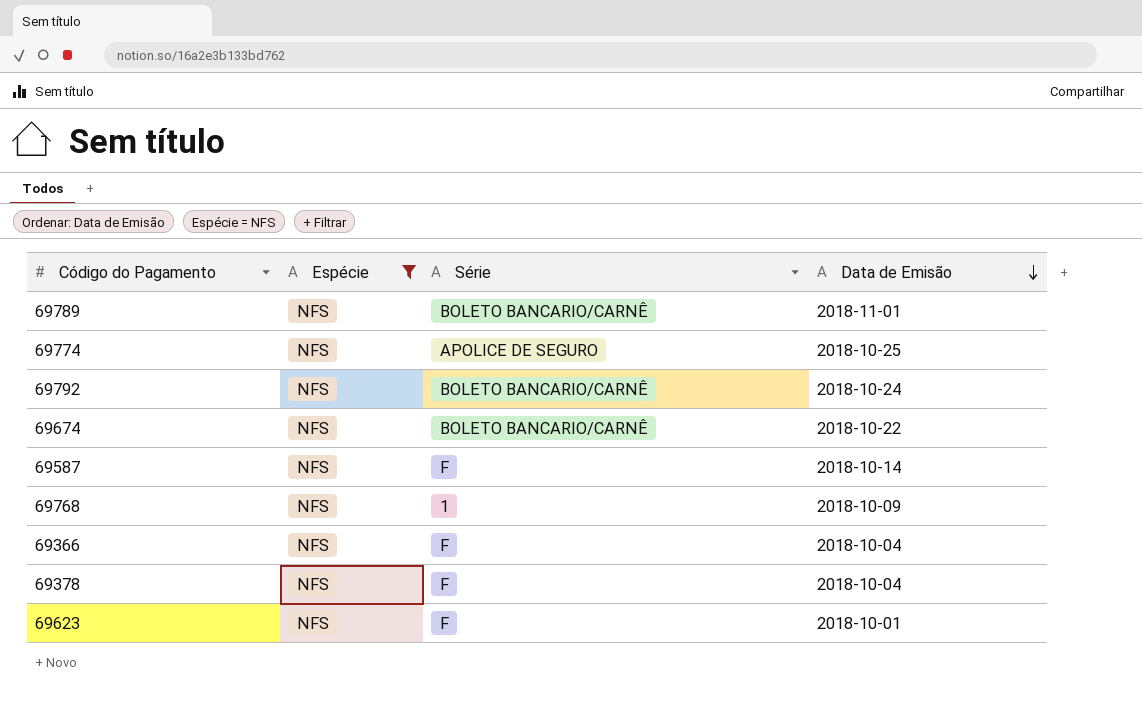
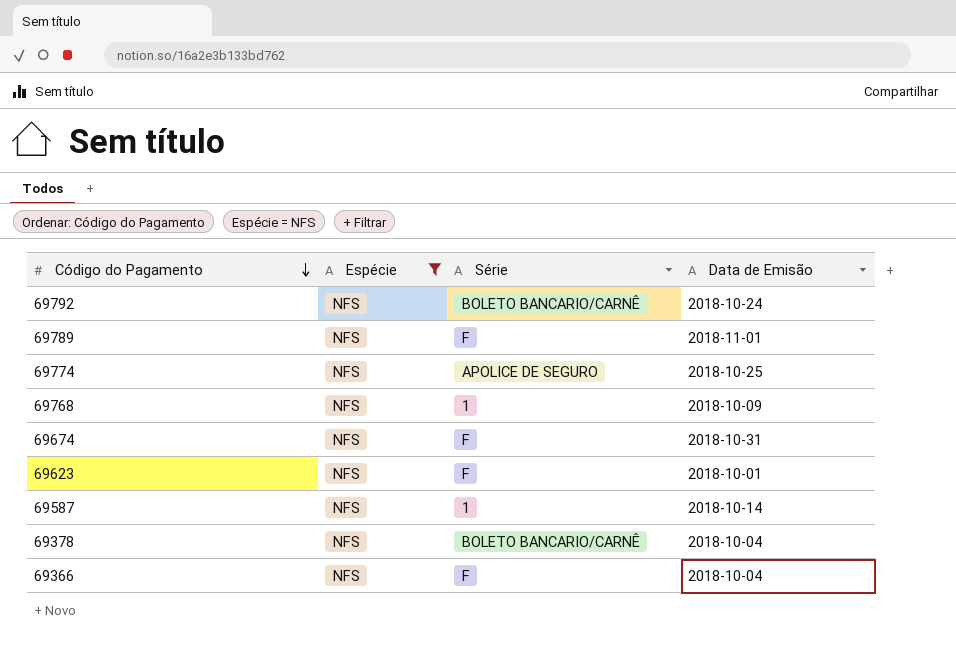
row order: Data de Emisão descending -> Código do Pagamento descending
69789 | Série: BOLETO BANCARIO/CARNÊ -> F
69674 | Série: BOLETO BANCARIO/CARNÊ -> F
69674 | Data de Emisão: 2018-10-22 -> 2018-10-31
69587 | Série: F -> 1
69378 | Série: F -> BOLETO BANCARIO/CARNÊ

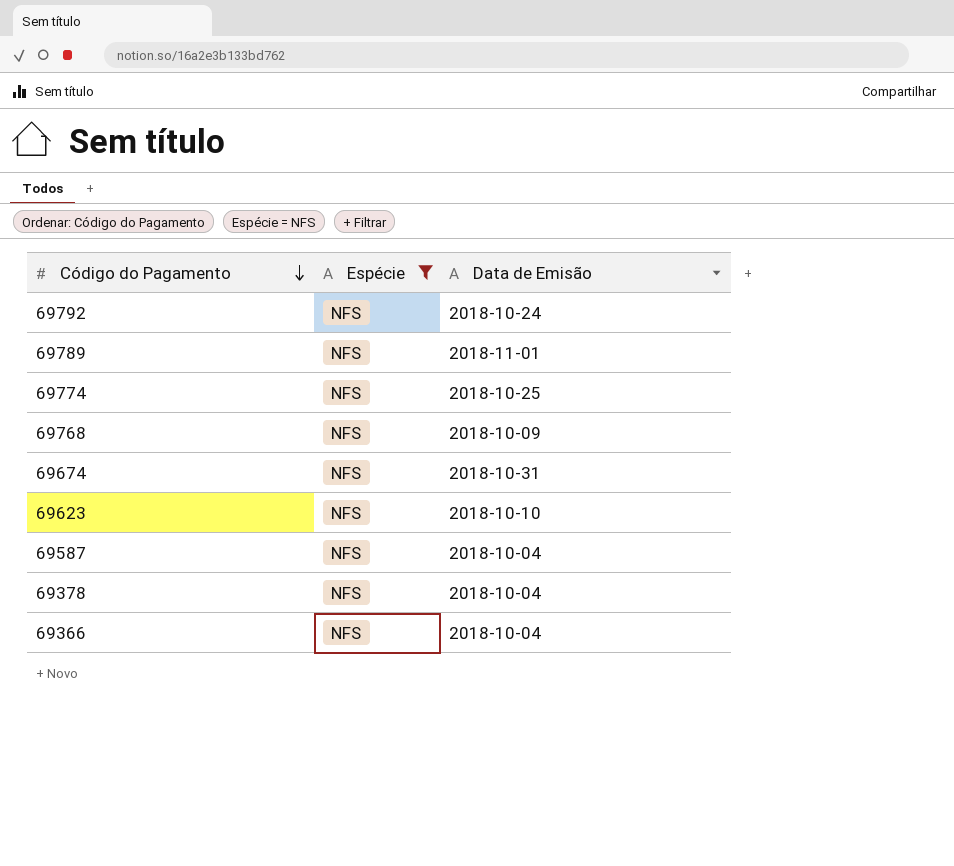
column Série | position: 3 -> none
69623 | Data de Emisão: 2018-10-01 -> 2018-10-10
69587 | Data de Emisão: 2018-10-14 -> 2018-10-04

